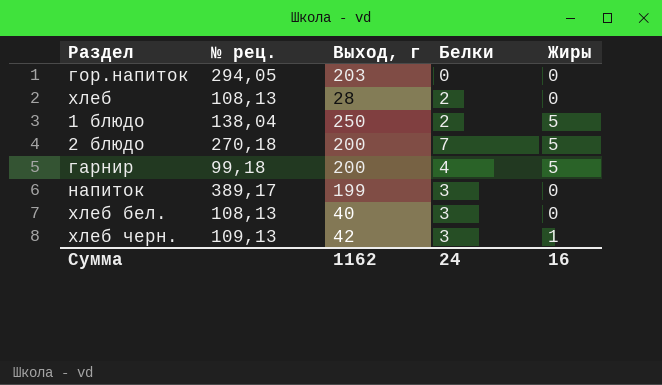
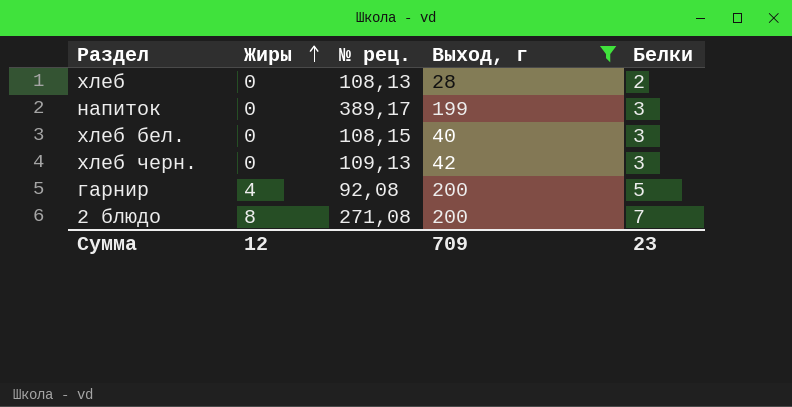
filter: none -> Выход, г <= 200
row order: none -> Жиры ascending
column Жиры | position: 5 -> 2
хлеб бел. | № рец.: 108,13 -> 108,15
хлеб черн. | Жиры: 1 -> 0
гарнир | Жиры: 5 -> 4
гарнир | № рец.: 99,18 -> 92,08
гарнир | Белки: 4 -> 5
2 блюдо | Жиры: 5 -> 8
2 блюдо | № рец.: 270,18 -> 271,08
Сумма | Жиры: 16 -> 12
Сумма | Выход, г: 1162 -> 709
Сумма | Белки: 24 -> 23

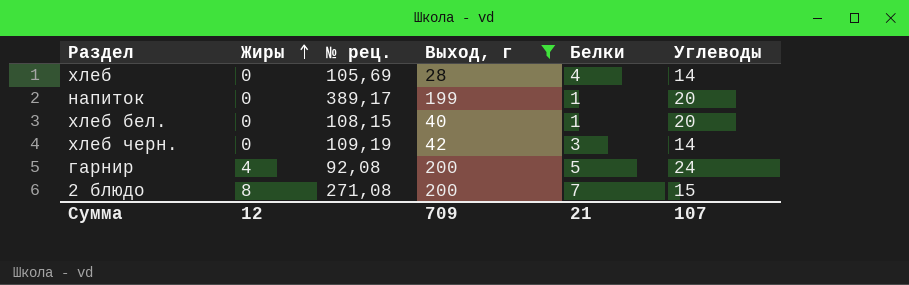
column Углеводы | position: none -> 6
хлеб | № рец.: 108,13 -> 105,69
хлеб | Белки: 2 -> 4
напиток | Белки: 3 -> 1
хлеб бел. | Белки: 3 -> 1
хлеб черн. | № рец.: 109,13 -> 109,19
Сумма | Белки: 23 -> 21

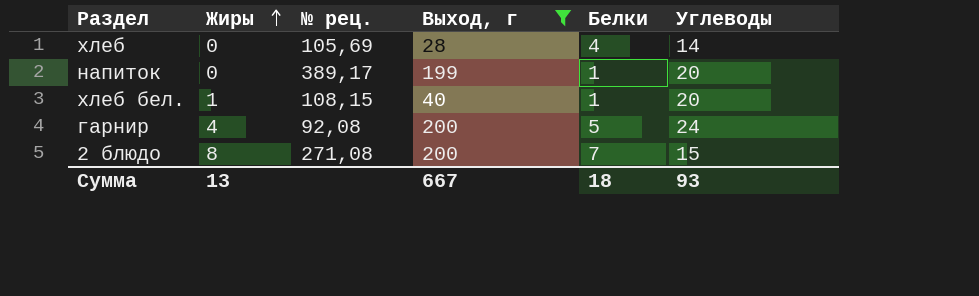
row хлеб черн.: 0 | 109,19 | 42 | 3 | 14 -> none
хлеб бел. | Жиры: 0 -> 1
Сумма | Жиры: 12 -> 13
Сумма | Выход, г: 709 -> 667
Сумма | Белки: 21 -> 18
Сумма | Углеводы: 107 -> 93

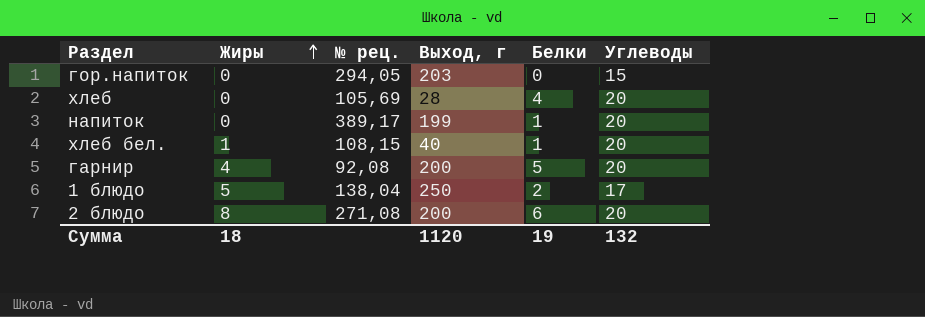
filter: Выход, г <= 200 -> none
хлеб | Углеводы: 14 -> 20
гарнир | Углеводы: 24 -> 20
2 блюдо | Белки: 7 -> 6
2 блюдо | Углеводы: 15 -> 20
Сумма | Жиры: 13 -> 18
Сумма | Выход, г: 667 -> 1120
Сумма | Белки: 18 -> 19
Сумма | Углеводы: 93 -> 132

